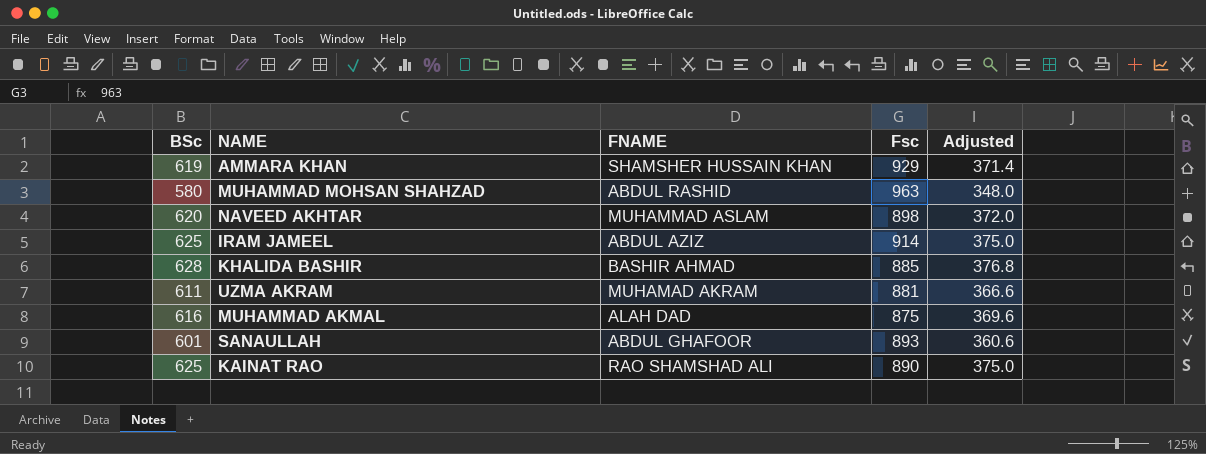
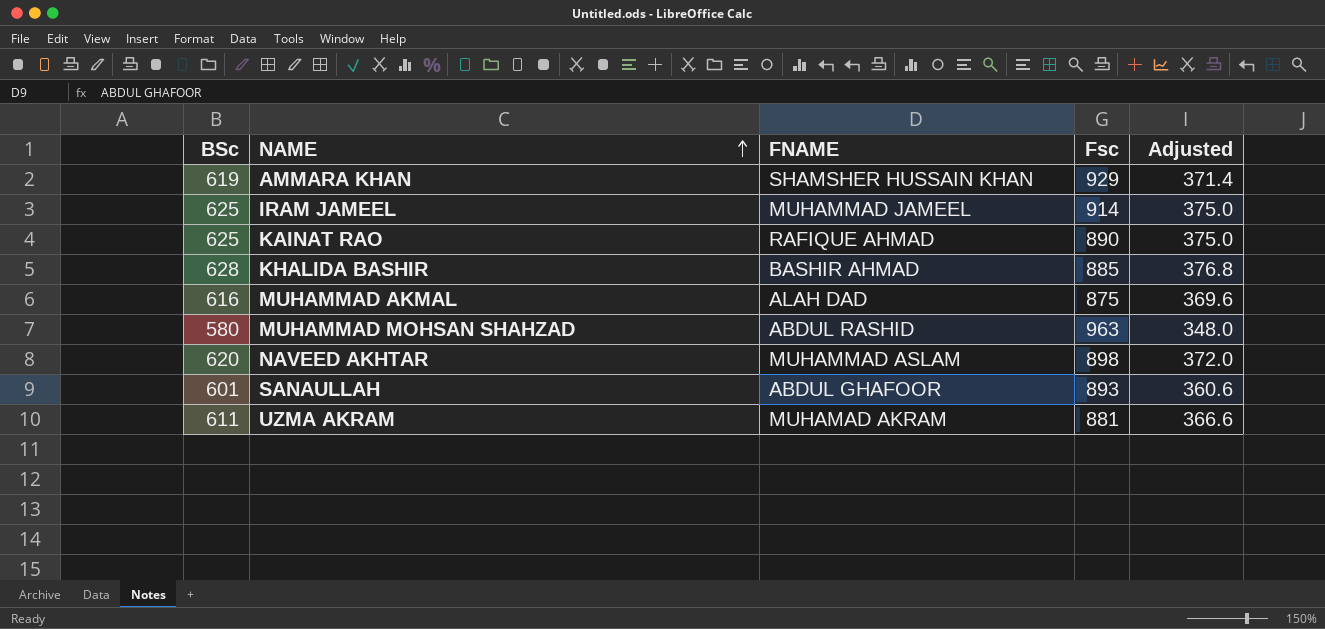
row order: none -> NAME ascending
IRAM JAMEEL | FNAME: ABDUL AZIZ -> MUHAMMAD JAMEEL
KAINAT RAO | FNAME: RAO SHAMSHAD ALI -> RAFIQUE AHMAD

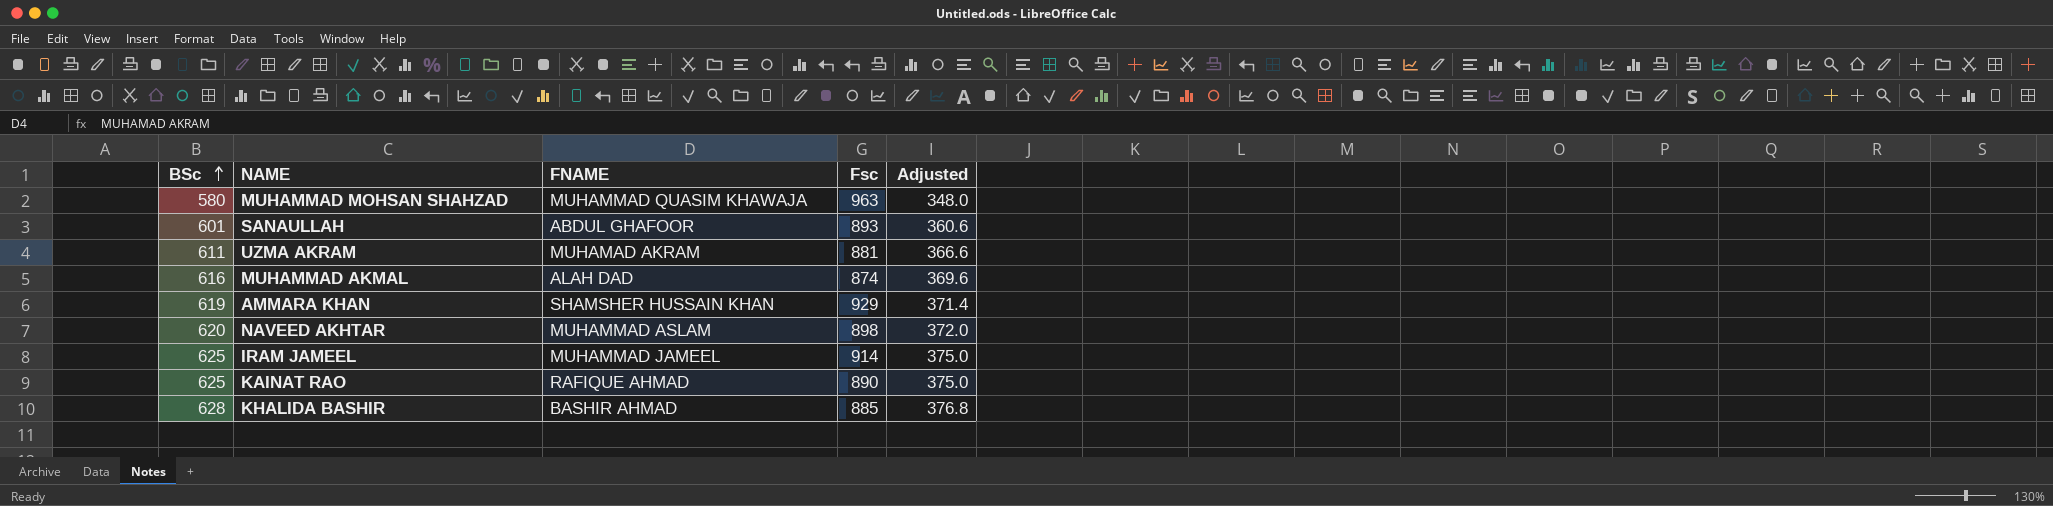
row order: NAME ascending -> BSc ascending
MUHAMMAD MOHSAN SHAHZAD | FNAME: ABDUL RASHID -> MUHAMMAD QUASIM KHAWAJA
MUHAMMAD AKMAL | Fsc: 875 -> 874

